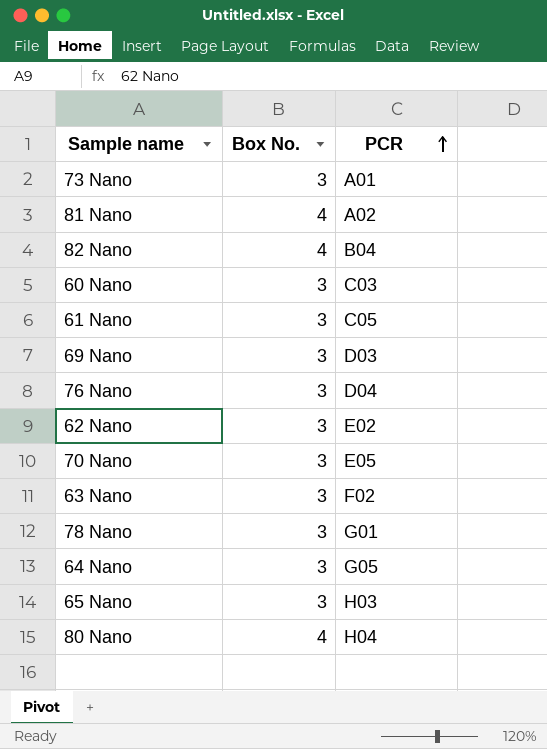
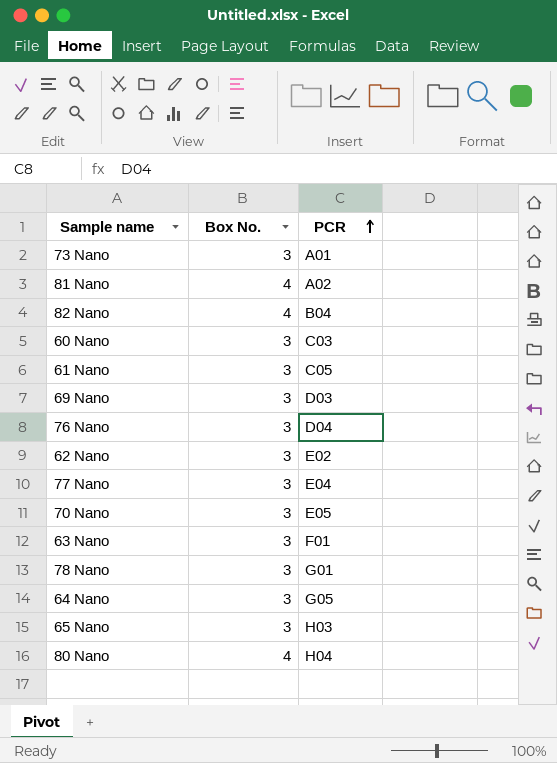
row 77 Nano: none -> 3 | E04
63 Nano | PCR: F02 -> F01

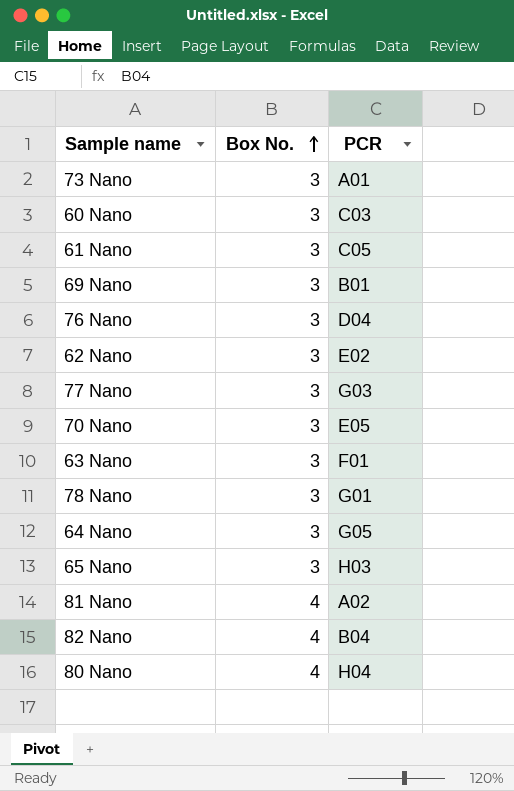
row order: PCR ascending -> Box No. ascending
69 Nano | PCR: D03 -> B01
77 Nano | PCR: E04 -> G03

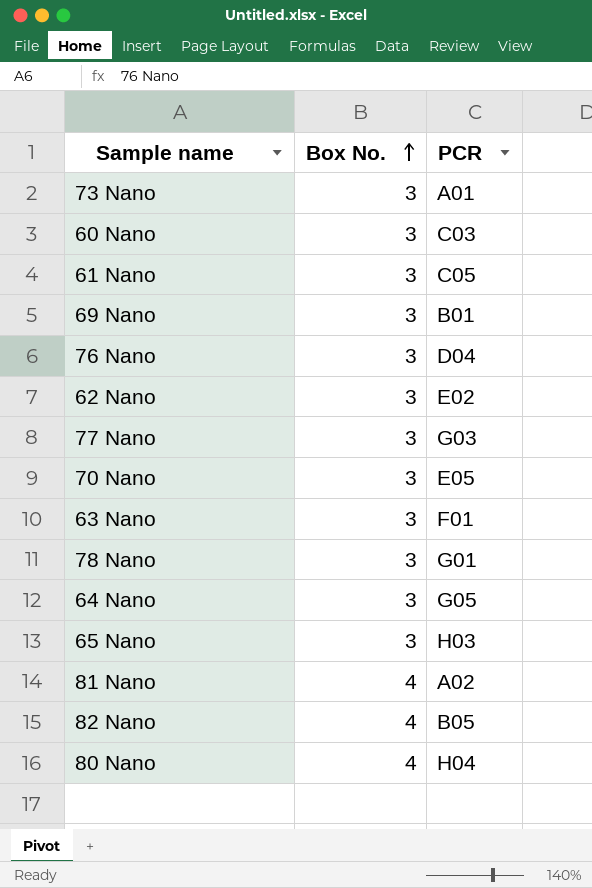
82 Nano | PCR: B04 -> B05

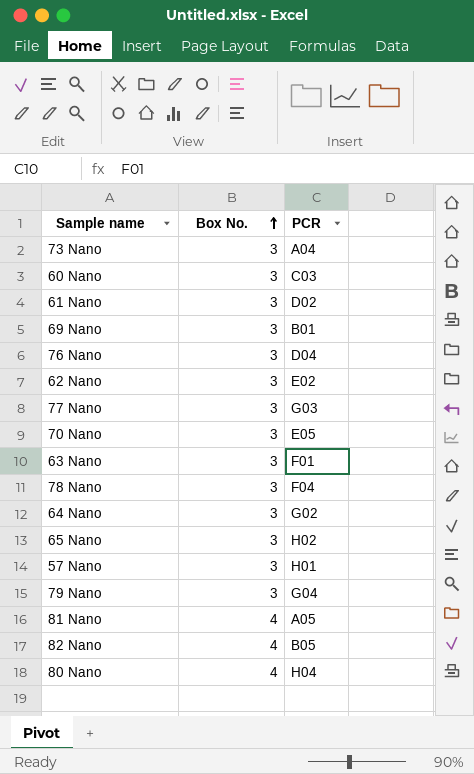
73 Nano | PCR: A01 -> A04
61 Nano | PCR: C05 -> D02
78 Nano | PCR: G01 -> F04
64 Nano | PCR: G05 -> G02
65 Nano | PCR: H03 -> H02
row 57 Nano: none -> 3 | H01
row 79 Nano: none -> 3 | G04
81 Nano | PCR: A02 -> A05

